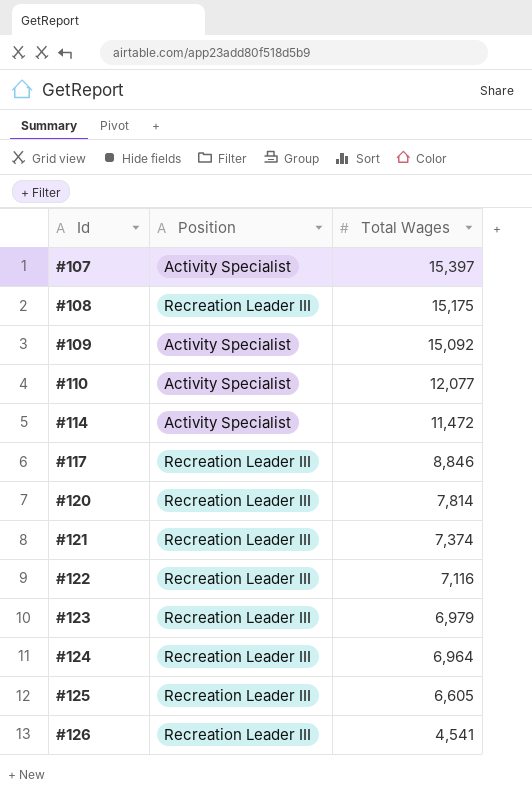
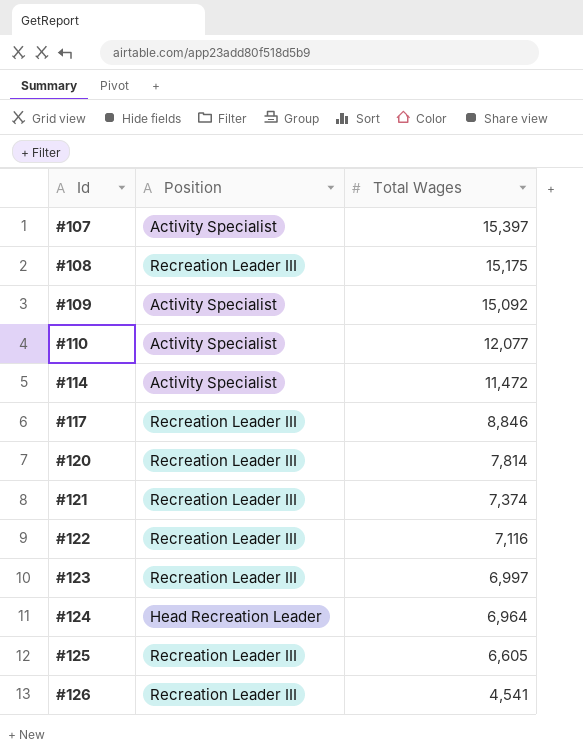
#123 | Total Wages: 6,979 -> 6,997
#124 | Position: Recreation Leader III -> Head Recreation Leader

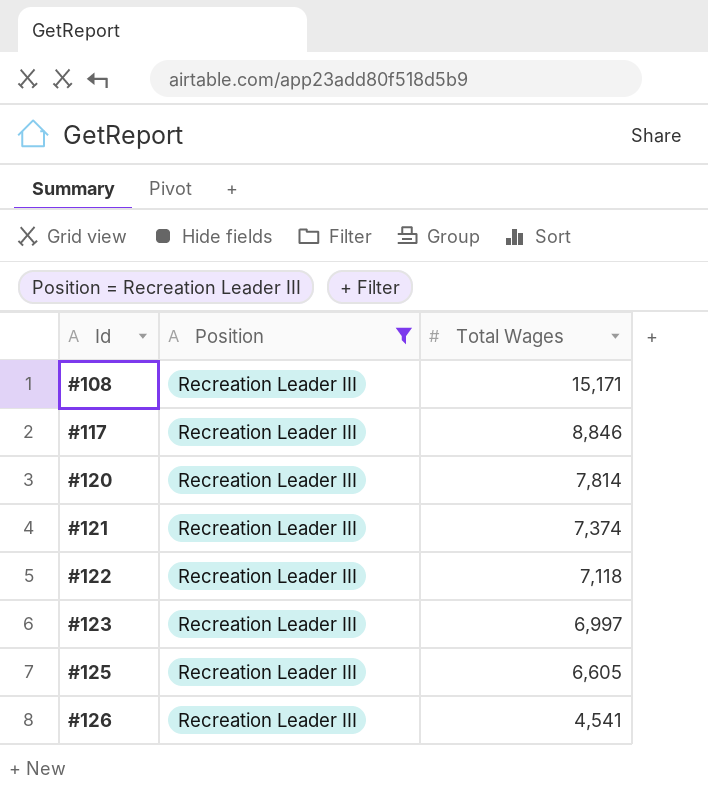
filter: none -> Position = Recreation Leader III
#108 | Total Wages: 15,175 -> 15,171
#122 | Total Wages: 7,116 -> 7,118

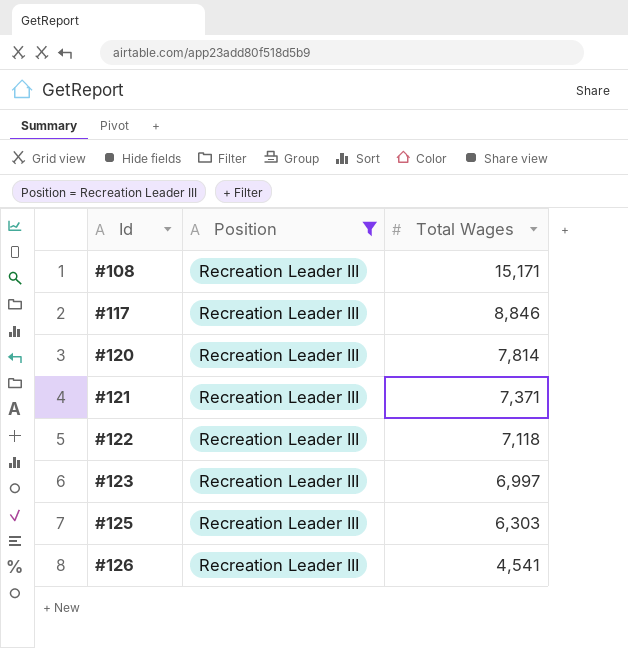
#121 | Total Wages: 7,374 -> 7,371
#125 | Total Wages: 6,605 -> 6,303

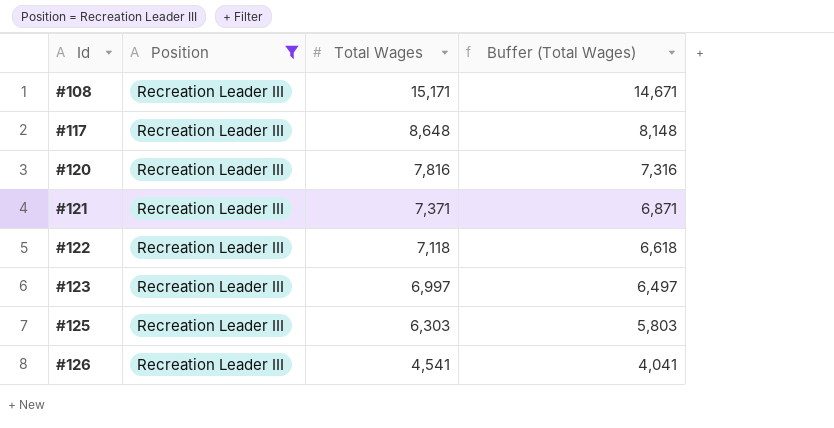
column Buffer (Total Wages) | formula: none -> [Total Wages] - 500
#117 | Total Wages: 8,846 -> 8,648
#120 | Total Wages: 7,814 -> 7,816

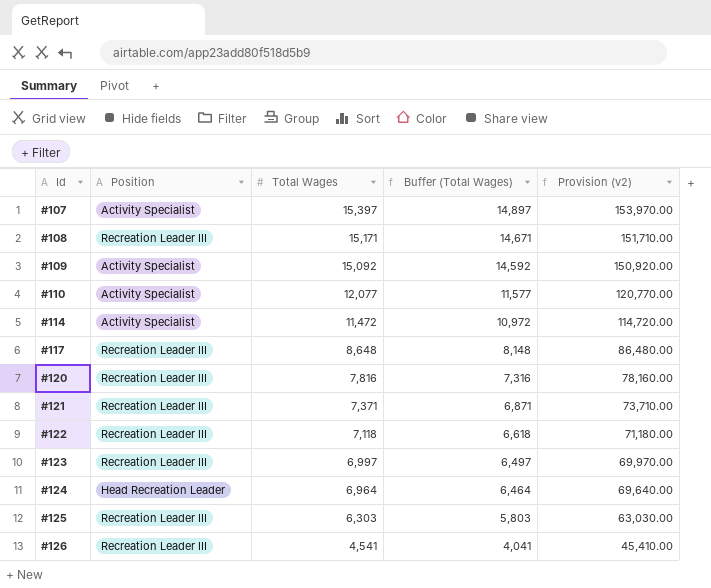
filter: Position = Recreation Leader III -> none
column Provision (v2) | formula: none -> [Total Wages] * 10

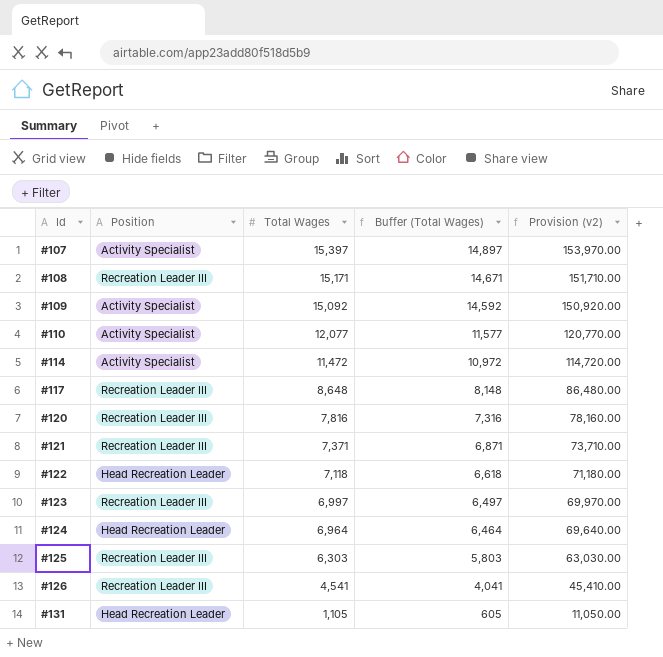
#122 | Position: Recreation Leader III -> Head Recreation Leader
row #131: none -> Head Recreation Leader | 1,105 | 605 | 11,050.00

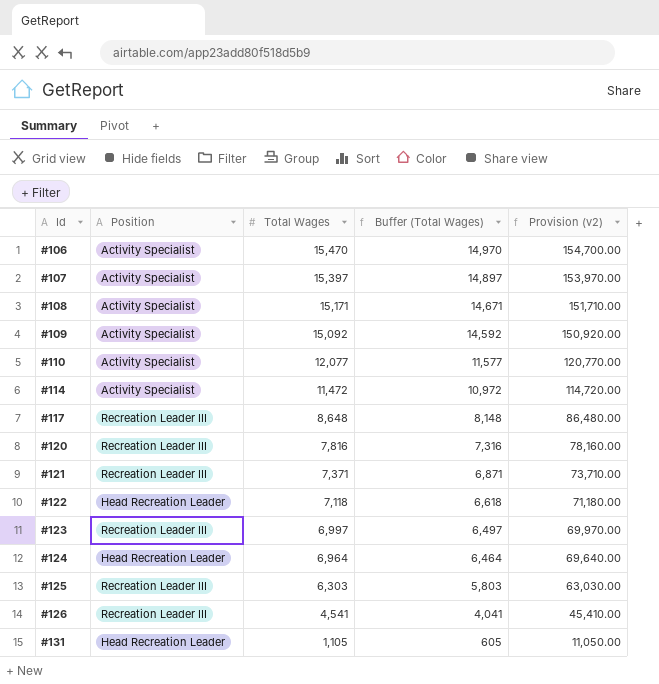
row #106: none -> Activity Specialist | 15,470 | 14,970 | 154,700.00
#108 | Position: Recreation Leader III -> Activity Specialist

